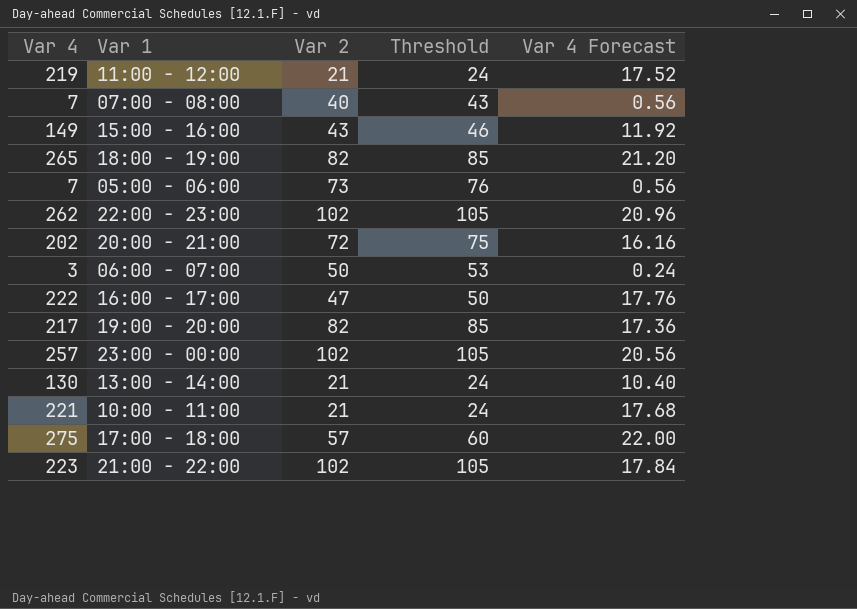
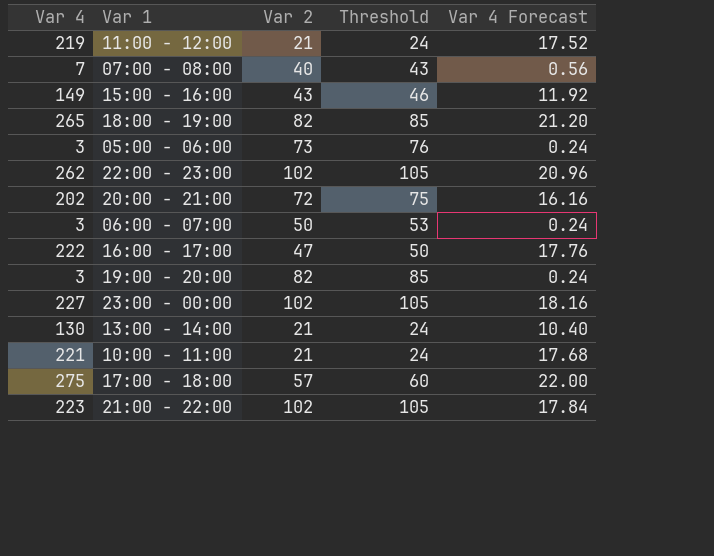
05:00 - 06:00 | Var 4: 7 -> 3
05:00 - 06:00 | Var 4 Forecast: 0.56 -> 0.24
19:00 - 20:00 | Var 4: 217 -> 3
19:00 - 20:00 | Var 4 Forecast: 17.36 -> 0.24
23:00 - 00:00 | Var 4: 257 -> 227
23:00 - 00:00 | Var 4 Forecast: 20.56 -> 18.16

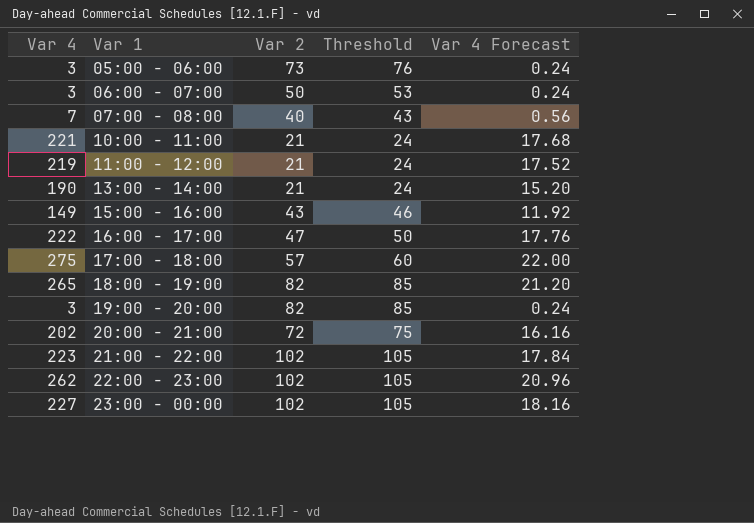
row order: none -> Var 1 ascending
13:00 - 14:00 | Var 4: 130 -> 190
13:00 - 14:00 | Var 4 Forecast: 10.40 -> 15.20

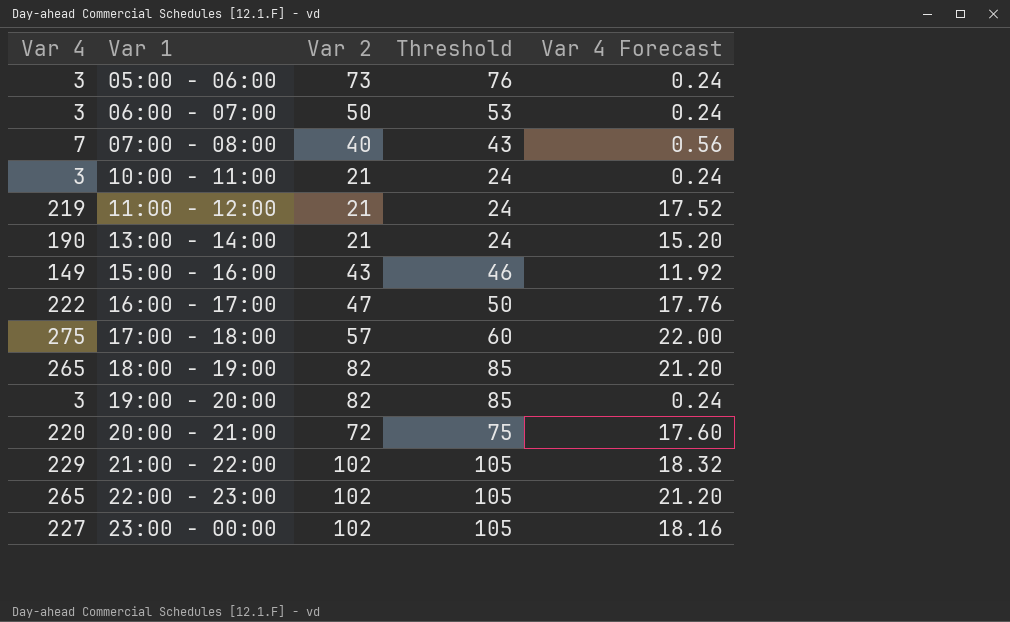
10:00 - 11:00 | Var 4: 221 -> 3
10:00 - 11:00 | Var 4 Forecast: 17.68 -> 0.24
20:00 - 21:00 | Var 4: 202 -> 220
20:00 - 21:00 | Var 4 Forecast: 16.16 -> 17.60
21:00 - 22:00 | Var 4: 223 -> 229
21:00 - 22:00 | Var 4 Forecast: 17.84 -> 18.32
22:00 - 23:00 | Var 4: 262 -> 265
22:00 - 23:00 | Var 4 Forecast: 20.96 -> 21.20

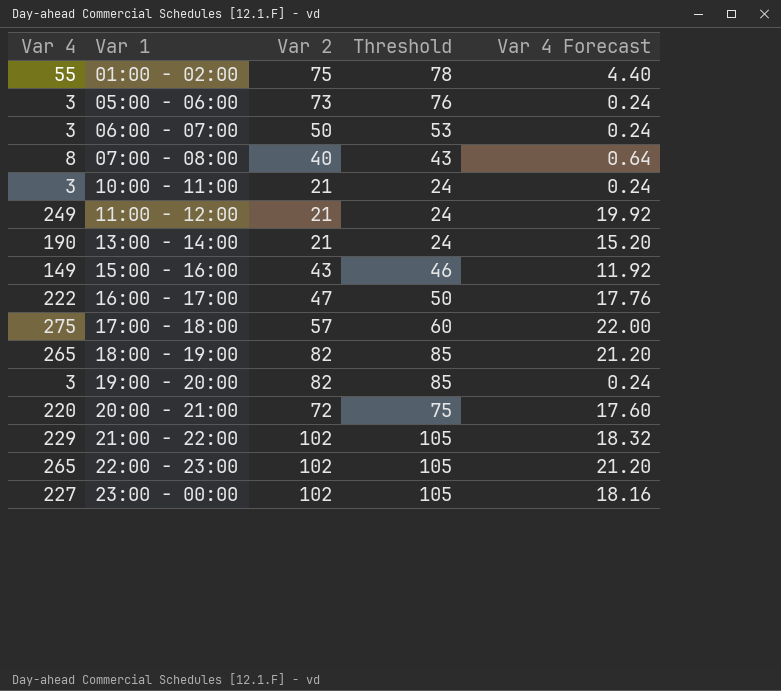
row 01:00 - 02:00: none -> 55 | 75 | 78 | 4.40
07:00 - 08:00 | Var 4: 7 -> 8
07:00 - 08:00 | Var 4 Forecast: 0.56 -> 0.64
11:00 - 12:00 | Var 4: 219 -> 249
11:00 - 12:00 | Var 4 Forecast: 17.52 -> 19.92

